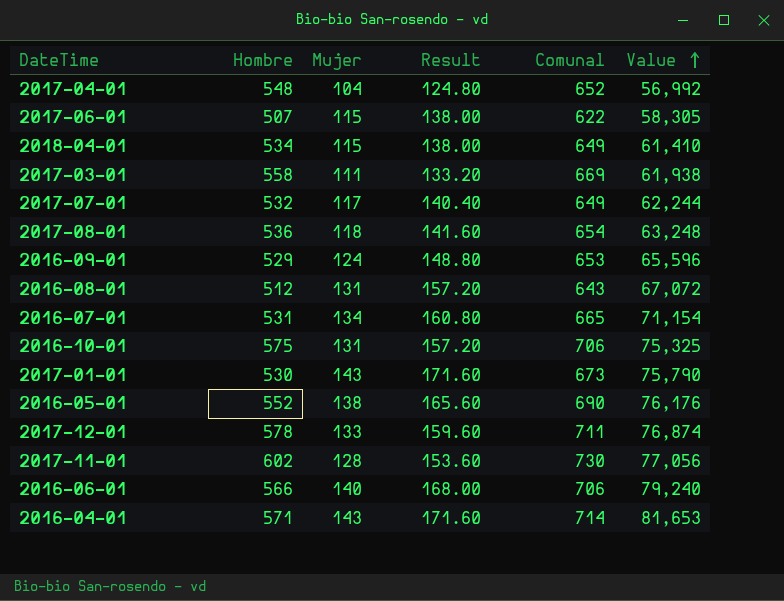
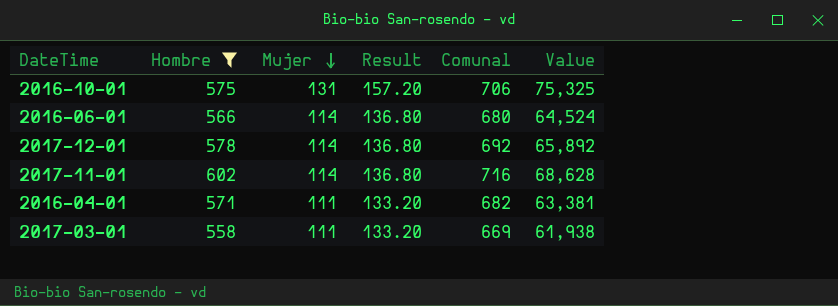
filter: none -> Hombre >= 558
row order: Value ascending -> Mujer descending
2016-06-01 | Mujer: 140 -> 114
2016-06-01 | Result: 168.00 -> 136.80
2016-06-01 | Comunal: 706 -> 680
2016-06-01 | Value: 79,240 -> 64,524
2017-12-01 | Mujer: 133 -> 114
2017-12-01 | Result: 159.60 -> 136.80
2017-12-01 | Comunal: 711 -> 692
2017-12-01 | Value: 76,874 -> 65,892
2017-11-01 | Mujer: 128 -> 114
2017-11-01 | Result: 153.60 -> 136.80
2017-11-01 | Comunal: 730 -> 716
2017-11-01 | Value: 77,056 -> 68,628
2016-04-01 | Mujer: 143 -> 111
2016-04-01 | Result: 171.60 -> 133.20
2016-04-01 | Comunal: 714 -> 682
2016-04-01 | Value: 81,653 -> 63,381

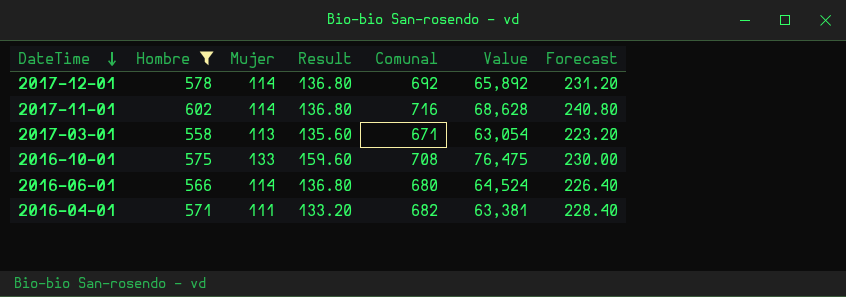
row order: Mujer descending -> DateTime descending
column Forecast | formula: none -> [Hombre] * 0.4
2017-03-01 | Mujer: 111 -> 113
2017-03-01 | Result: 133.20 -> 135.60
2017-03-01 | Comunal: 669 -> 671
2017-03-01 | Value: 61,938 -> 63,054
2016-10-01 | Mujer: 131 -> 133
2016-10-01 | Result: 157.20 -> 159.60
2016-10-01 | Comunal: 706 -> 708
2016-10-01 | Value: 75,325 -> 76,475

